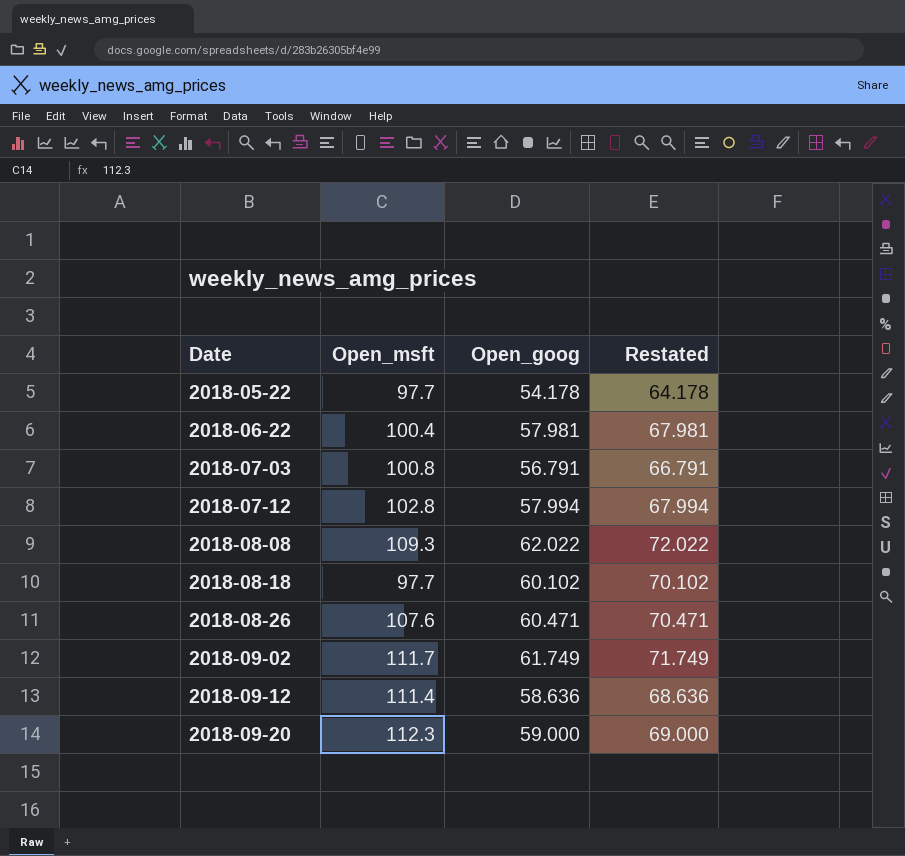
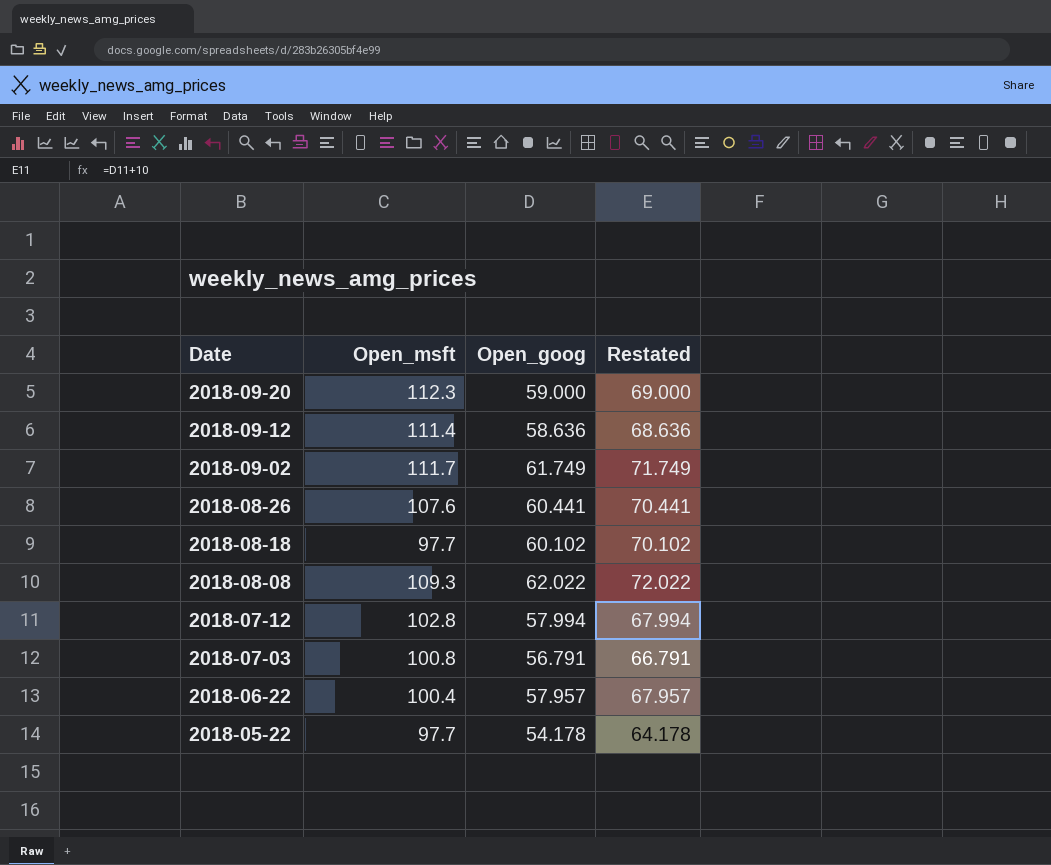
row order: Date ascending -> Date descending
2018-08-26 | Open_goog: 60.471 -> 60.441
2018-08-26 | Restated: 70.471 -> 70.441
2018-06-22 | Open_goog: 57.981 -> 57.957
2018-06-22 | Restated: 67.981 -> 67.957

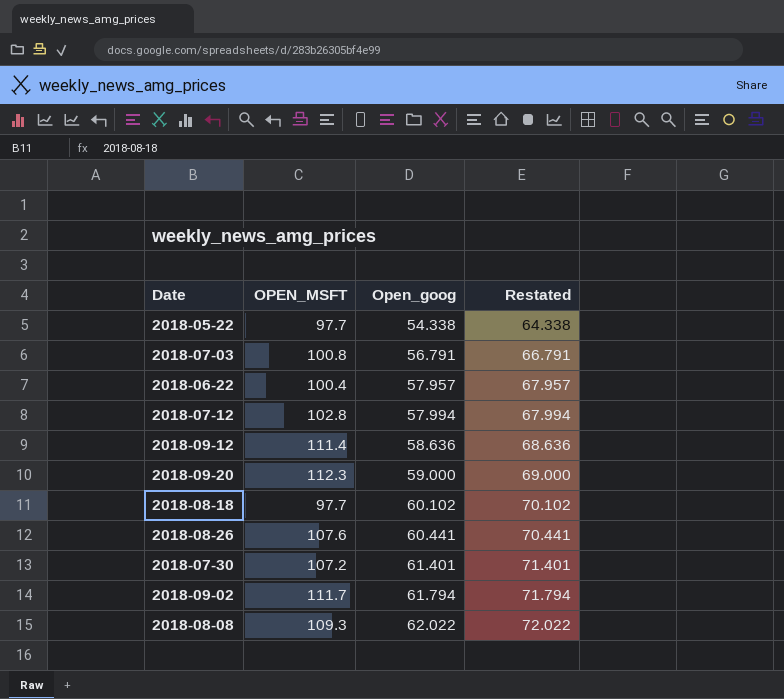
row order: Date descending -> Open_goog ascending
column name: Open_msft -> OPEN_MSFT
2018-05-22 | Open_goog: 54.178 -> 54.338
2018-05-22 | Restated: 64.178 -> 64.338
row 2018-07-30: none -> 107.2 | 61.401 | 71.401
2018-09-02 | Open_goog: 61.749 -> 61.794
2018-09-02 | Restated: 71.749 -> 71.794

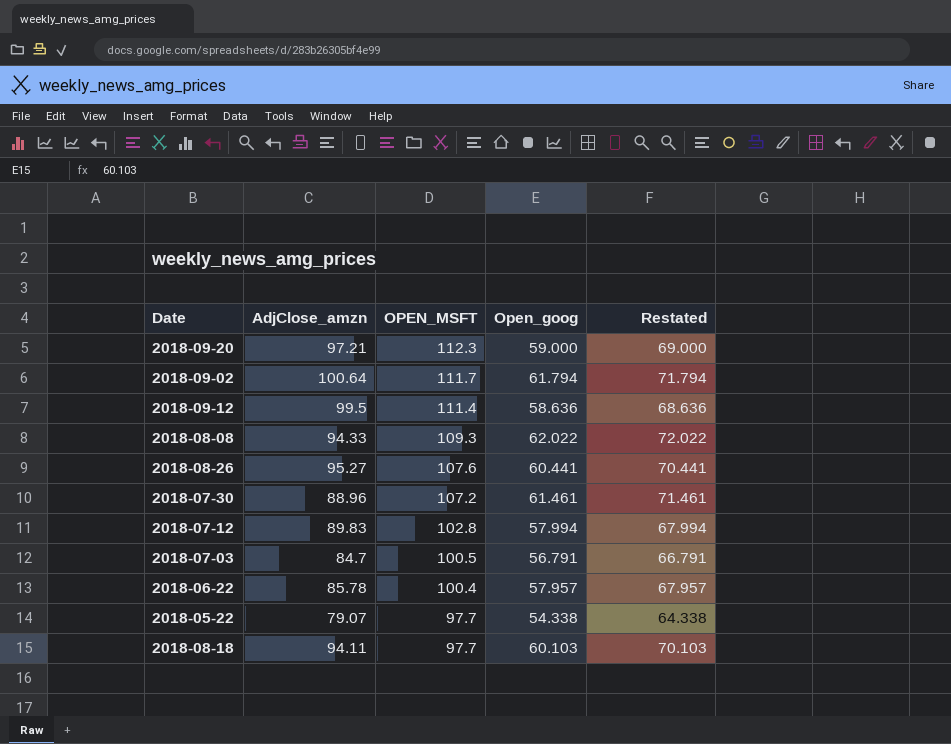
row order: Open_goog ascending -> OPEN_MSFT descending
column AdjClose_amzn | position: none -> 2
2018-07-30 | Open_goog: 61.401 -> 61.461
2018-07-30 | Restated: 71.401 -> 71.461
2018-07-03 | OPEN_MSFT: 100.8 -> 100.5
2018-08-18 | Open_goog: 60.102 -> 60.103
2018-08-18 | Restated: 70.102 -> 70.103

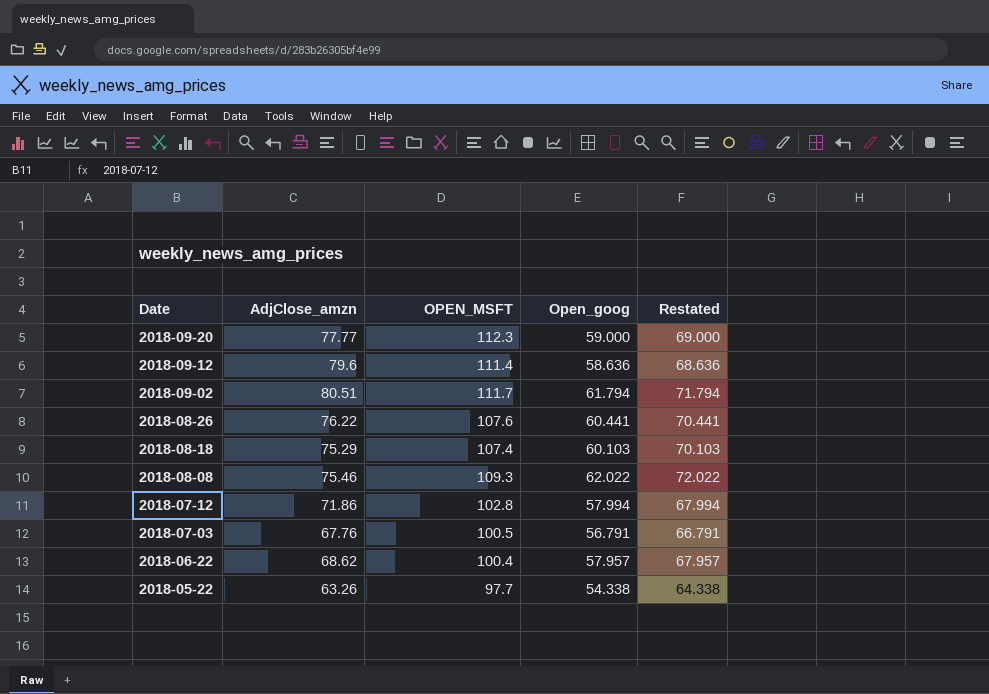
row order: OPEN_MSFT descending -> Date descending
row 2018-07-30: 88.96 | 107.2 | 61.461 | 71.461 -> none
2018-09-20 | AdjClose_amzn: 97.21 -> 77.77
2018-09-12 | AdjClose_amzn: 99.5 -> 79.6
2018-09-02 | AdjClose_amzn: 100.64 -> 80.51
2018-08-26 | AdjClose_amzn: 95.27 -> 76.22
2018-08-18 | AdjClose_amzn: 94.11 -> 75.29
2018-08-18 | OPEN_MSFT: 97.7 -> 107.4
2018-08-08 | AdjClose_amzn: 94.33 -> 75.46
2018-07-12 | AdjClose_amzn: 89.83 -> 71.86
2018-07-03 | AdjClose_amzn: 84.7 -> 67.76
2018-06-22 | AdjClose_amzn: 85.78 -> 68.62
2018-05-22 | AdjClose_amzn: 79.07 -> 63.26

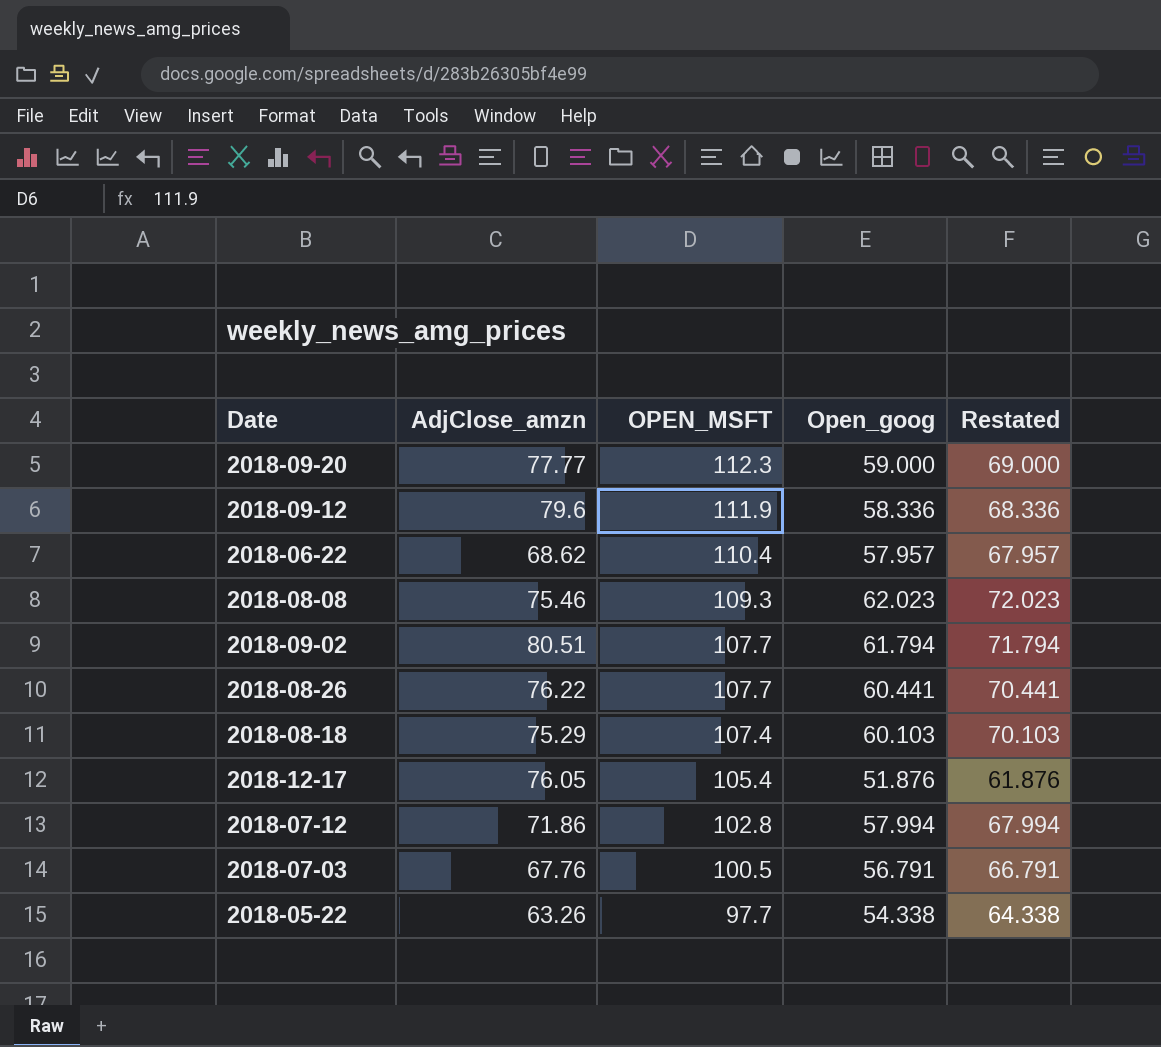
row order: Date descending -> OPEN_MSFT descending
2018-09-12 | OPEN_MSFT: 111.4 -> 111.9
2018-09-12 | Open_goog: 58.636 -> 58.336
2018-09-12 | Restated: 68.636 -> 68.336
2018-06-22 | OPEN_MSFT: 100.4 -> 110.4
2018-08-08 | Open_goog: 62.022 -> 62.023
2018-08-08 | Restated: 72.022 -> 72.023
2018-09-02 | OPEN_MSFT: 111.7 -> 107.7
2018-08-26 | OPEN_MSFT: 107.6 -> 107.7
row 2018-12-17: none -> 76.05 | 105.4 | 51.876 | 61.876

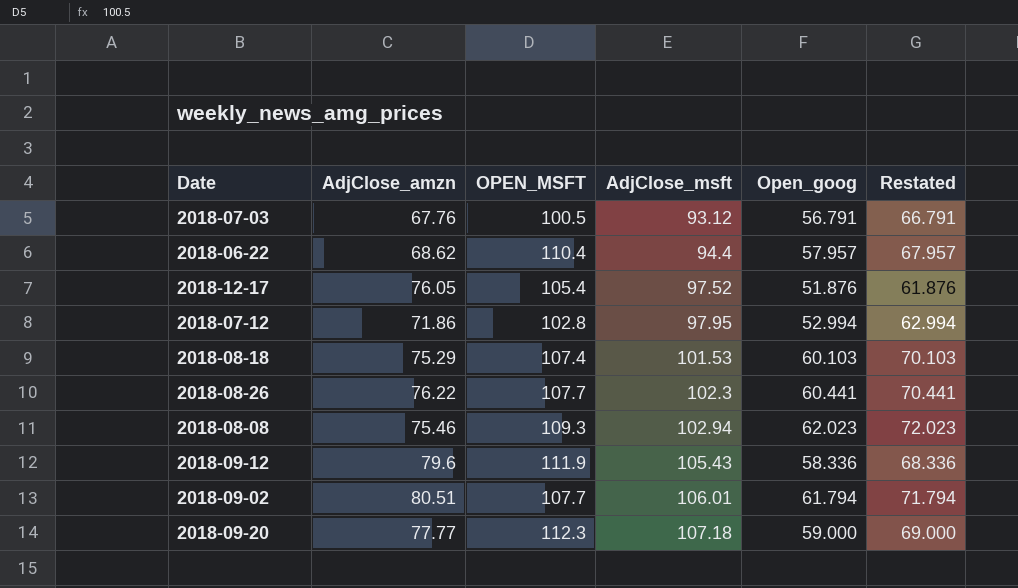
row order: OPEN_MSFT descending -> AdjClose_msft ascending
column AdjClose_msft | position: none -> 4
row 2018-05-22: 63.26 | 97.7 | 54.338 | 64.338 -> none
2018-07-12 | Open_goog: 57.994 -> 52.994
2018-07-12 | Restated: 67.994 -> 62.994

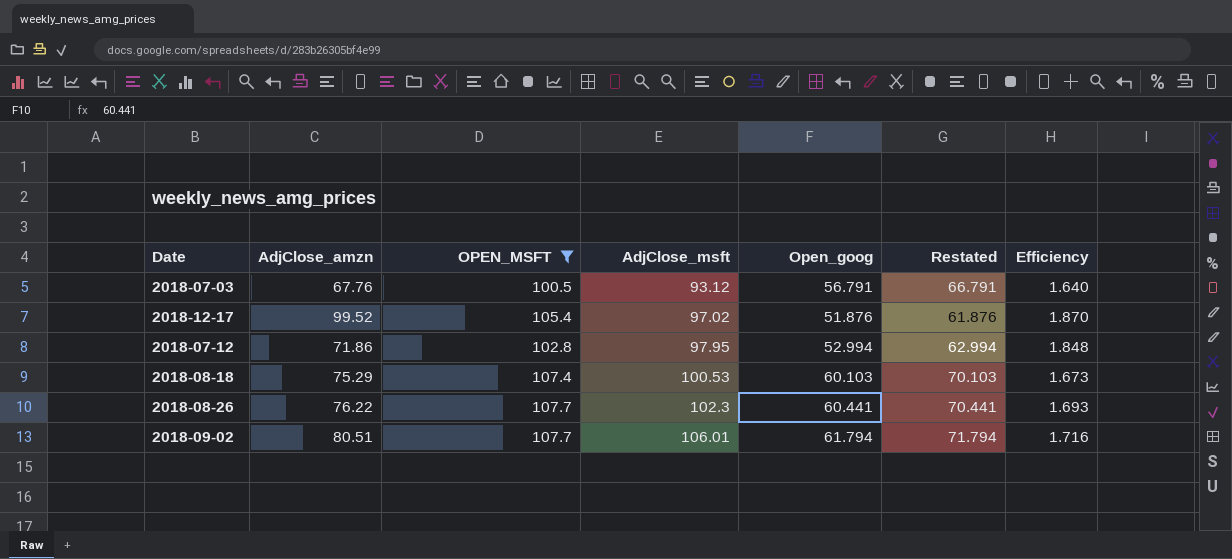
filter: none -> OPEN_MSFT <= 107.7
column Efficiency | formula: none -> [AdjClose_msft] / [Open_goog]
2018-12-17 | AdjClose_amzn: 76.05 -> 99.52
2018-12-17 | AdjClose_msft: 97.52 -> 97.02
2018-08-18 | AdjClose_msft: 101.53 -> 100.53

